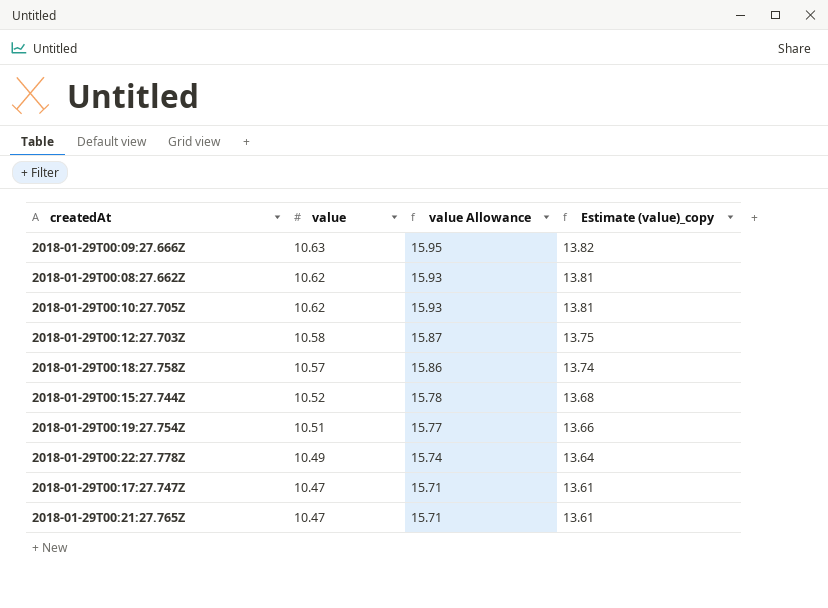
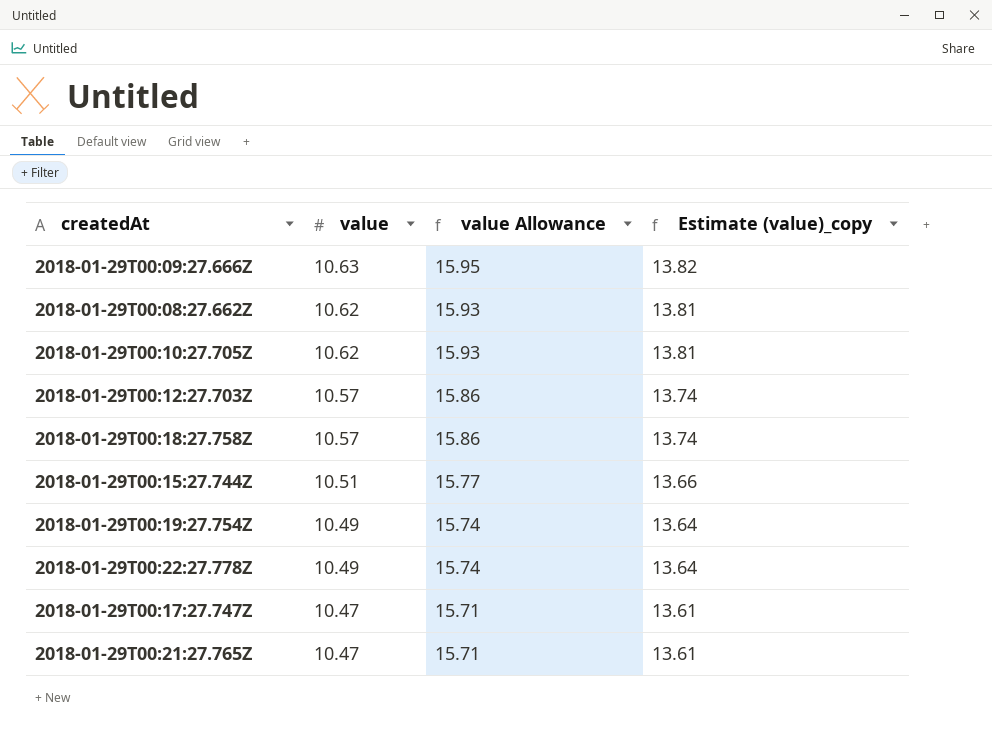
2018-01-29T00:12:27.703Z | value: 10.58 -> 10.57
2018-01-29T00:12:27.703Z | value Allowance: 15.87 -> 15.86
2018-01-29T00:12:27.703Z | Estimate (value)_copy: 13.75 -> 13.74
2018-01-29T00:15:27.744Z | value: 10.52 -> 10.51
2018-01-29T00:15:27.744Z | value Allowance: 15.78 -> 15.77
2018-01-29T00:15:27.744Z | Estimate (value)_copy: 13.68 -> 13.66
2018-01-29T00:19:27.754Z | value: 10.51 -> 10.49
2018-01-29T00:19:27.754Z | value Allowance: 15.77 -> 15.74
2018-01-29T00:19:27.754Z | Estimate (value)_copy: 13.66 -> 13.64

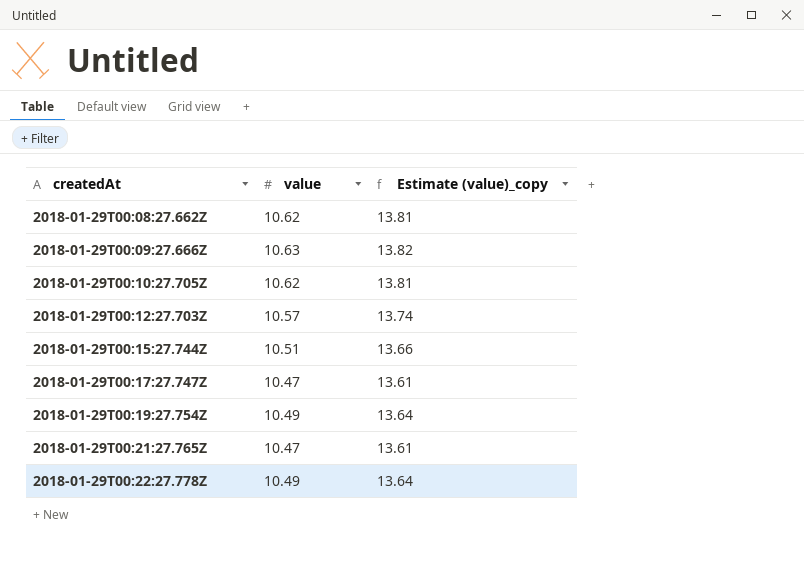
row order: value descending -> createdAt ascending
column value Allowance | formula: [value] * 1.5 -> none
row 2018-01-29T00:18:27.758Z: 10.57 | 15.86 | 13.74 -> none

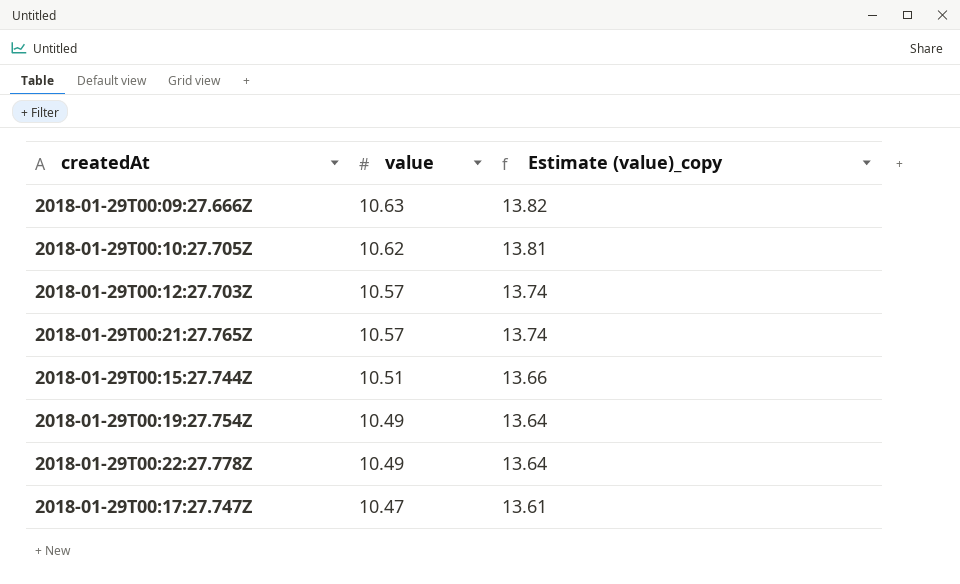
row order: createdAt ascending -> value descending
row 2018-01-29T00:08:27.662Z: 10.62 | 13.81 -> none
2018-01-29T00:21:27.765Z | value: 10.47 -> 10.57
2018-01-29T00:21:27.765Z | Estimate (value)_copy: 13.61 -> 13.74

